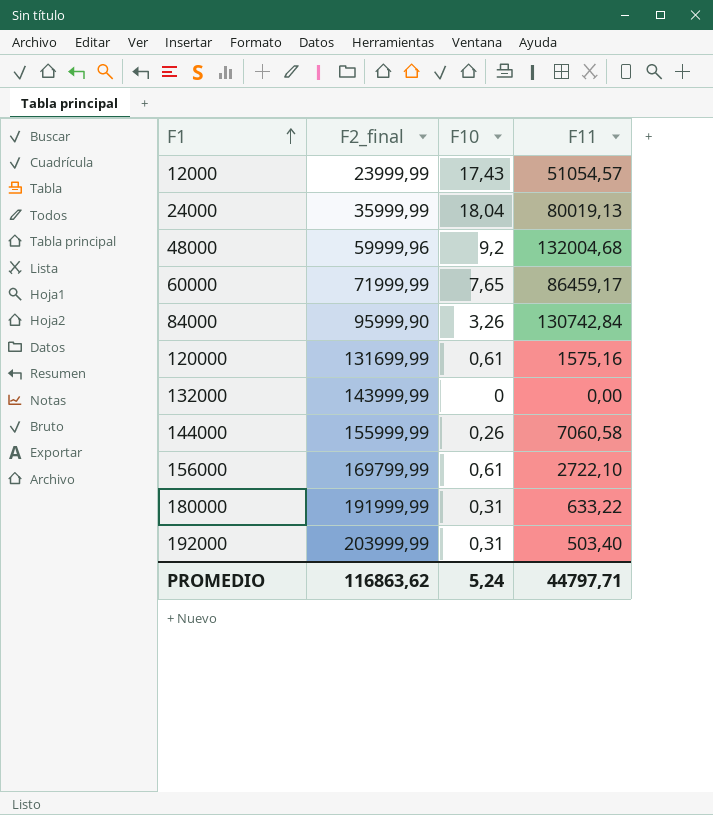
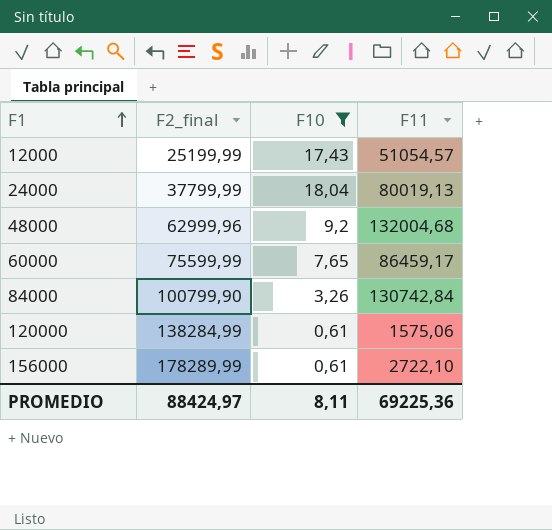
filter: none -> F10 >= 0,61
12000 | F2_final: 23999,99 -> 25199,99
24000 | F2_final: 35999,99 -> 37799,99
48000 | F2_final: 59999,96 -> 62999,96
60000 | F2_final: 71999,99 -> 75599,99
84000 | F2_final: 95999,90 -> 100799,90
120000 | F2_final: 131699,99 -> 138284,99
120000 | F11: 1575,16 -> 1575,06
156000 | F2_final: 169799,99 -> 178289,99
PROMEDIO | F2_final: 116863,62 -> 88424,97
PROMEDIO | F10: 5,24 -> 8,11
PROMEDIO | F11: 44797,71 -> 69225,36

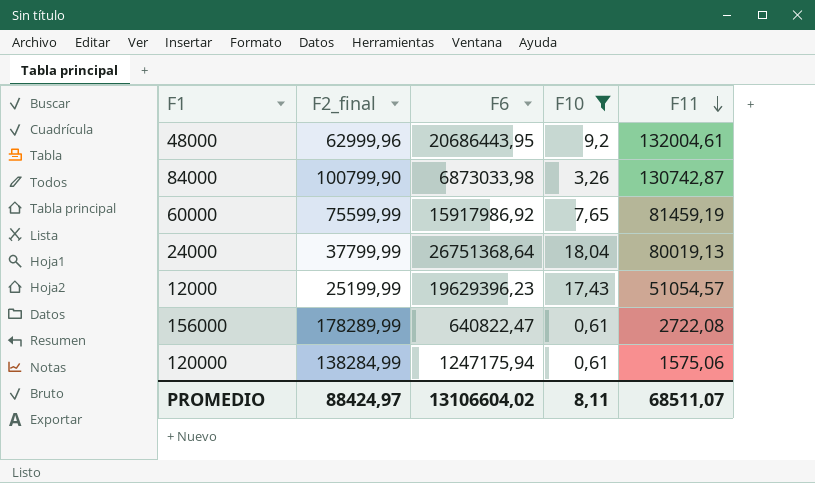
row order: F1 ascending -> F11 descending
column F6 | position: none -> 3
48000 | F11: 132004,68 -> 132004,61
84000 | F11: 130742,84 -> 130742,87
60000 | F11: 86459,17 -> 81459,19
156000 | F11: 2722,10 -> 2722,08
PROMEDIO | F11: 69225,36 -> 68511,07

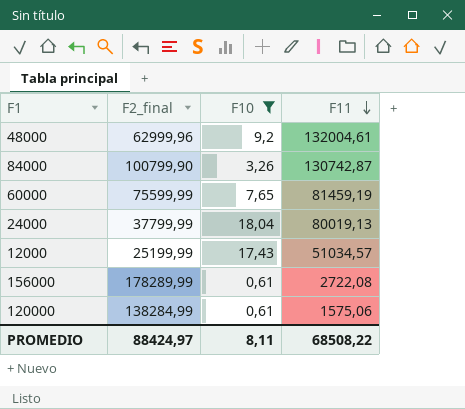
column F6 | position: 3 -> none
12000 | F11: 51054,57 -> 51034,57
PROMEDIO | F11: 68511,07 -> 68508,22

